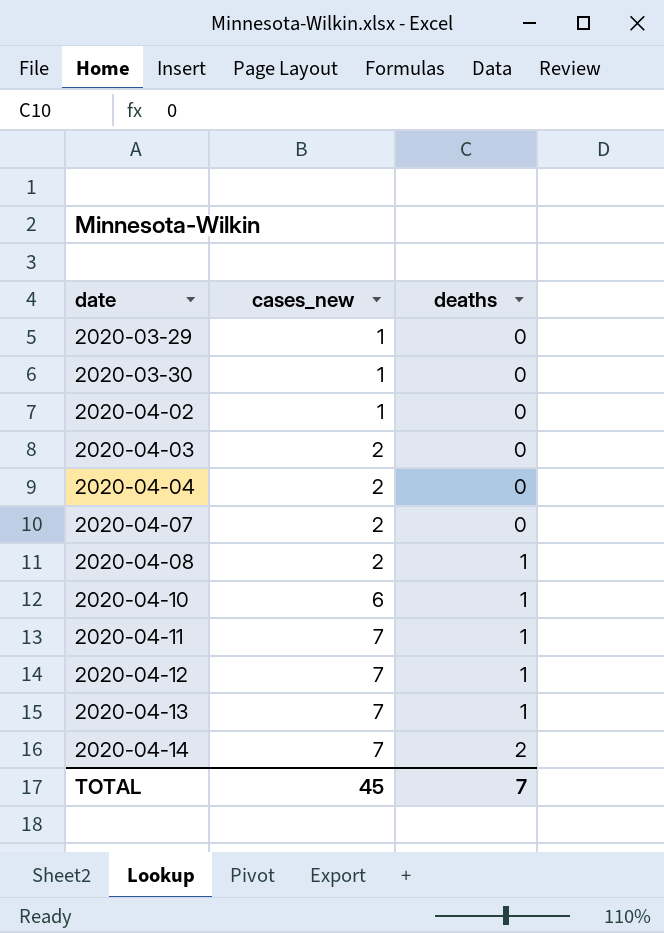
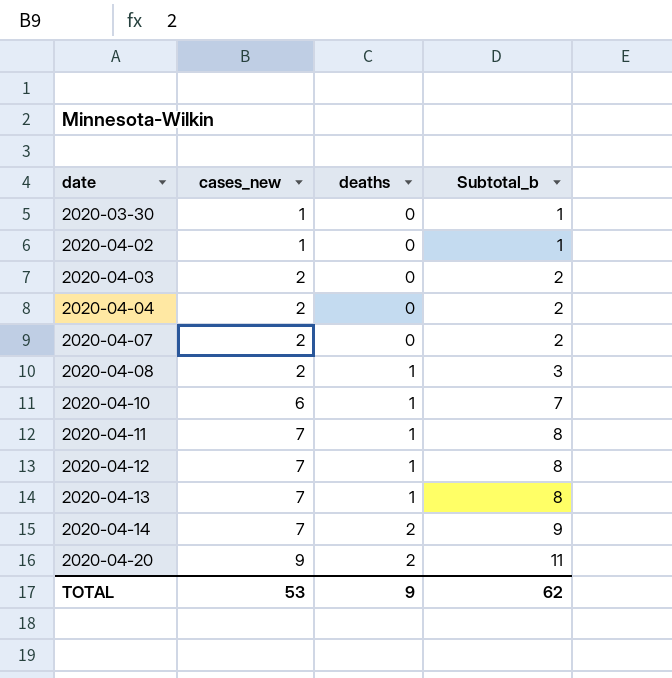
column Subtotal_b | formula: none -> [cases_new] + [deaths]
row 2020-03-29: 1 | 0 -> none
row 2020-04-20: none -> 9 | 2 | 11
TOTAL | cases_new: 45 -> 53
TOTAL | deaths: 7 -> 9

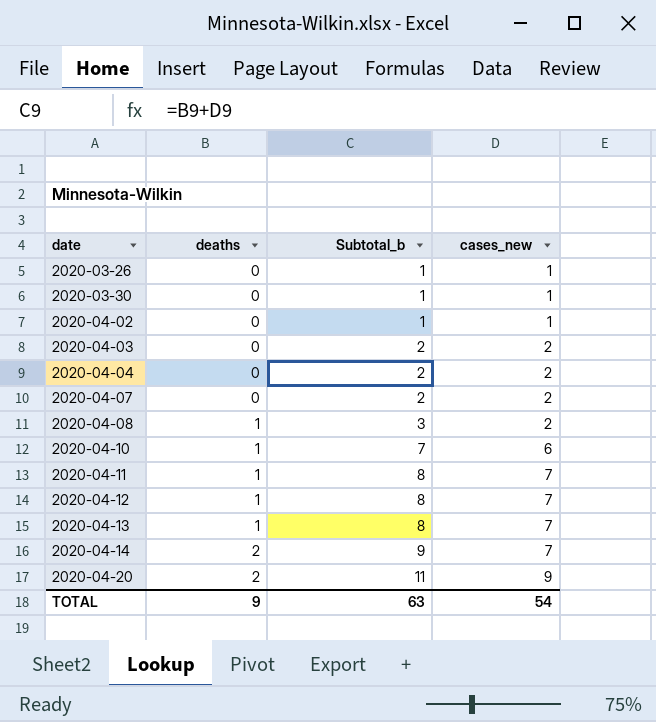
column cases_new | position: 2 -> 4
row 2020-03-26: none -> 0 | 1 | 1
TOTAL | Subtotal_b: 62 -> 63
TOTAL | cases_new: 53 -> 54

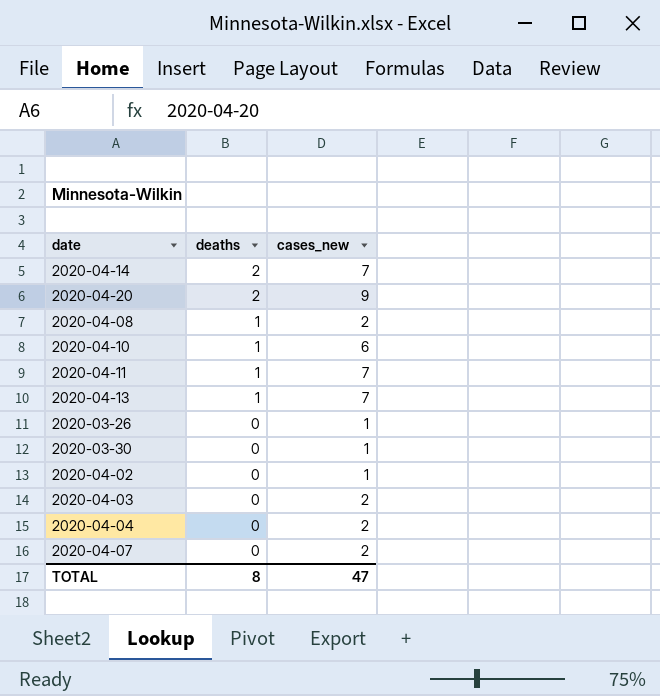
row order: date ascending -> deaths descending
column Subtotal_b | formula: [deaths] + [cases_new] -> none
row 2020-04-12: 1 | 8 | 7 -> none
TOTAL | deaths: 9 -> 8
TOTAL | cases_new: 54 -> 47

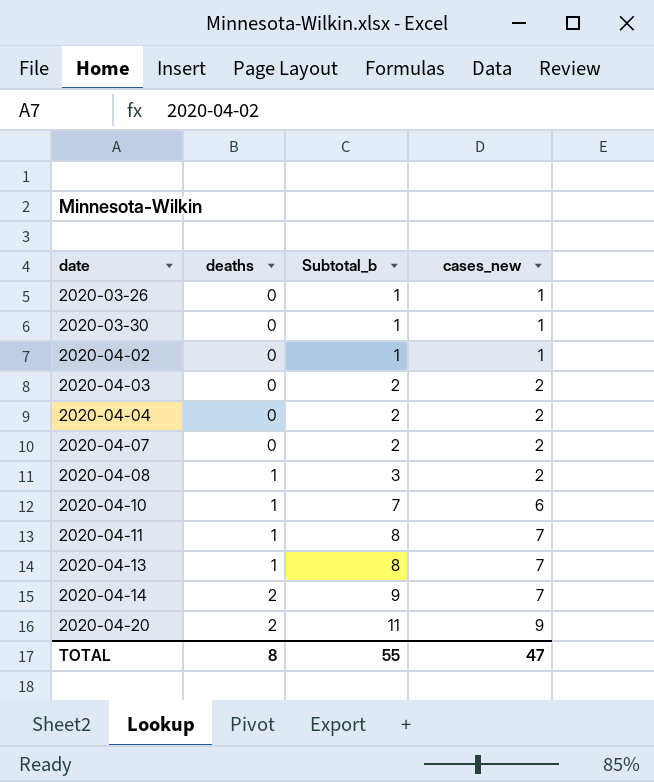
row order: deaths descending -> date ascending
column Subtotal_b | formula: none -> [deaths] + [cases_new]

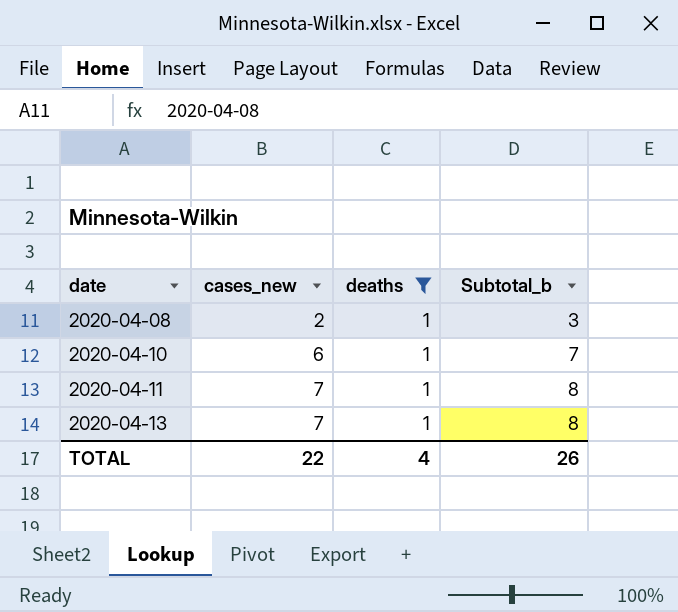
filter: none -> deaths = 1
column cases_new | position: 4 -> 2
TOTAL | cases_new: 47 -> 22
TOTAL | deaths: 8 -> 4
TOTAL | Subtotal_b: 55 -> 26

